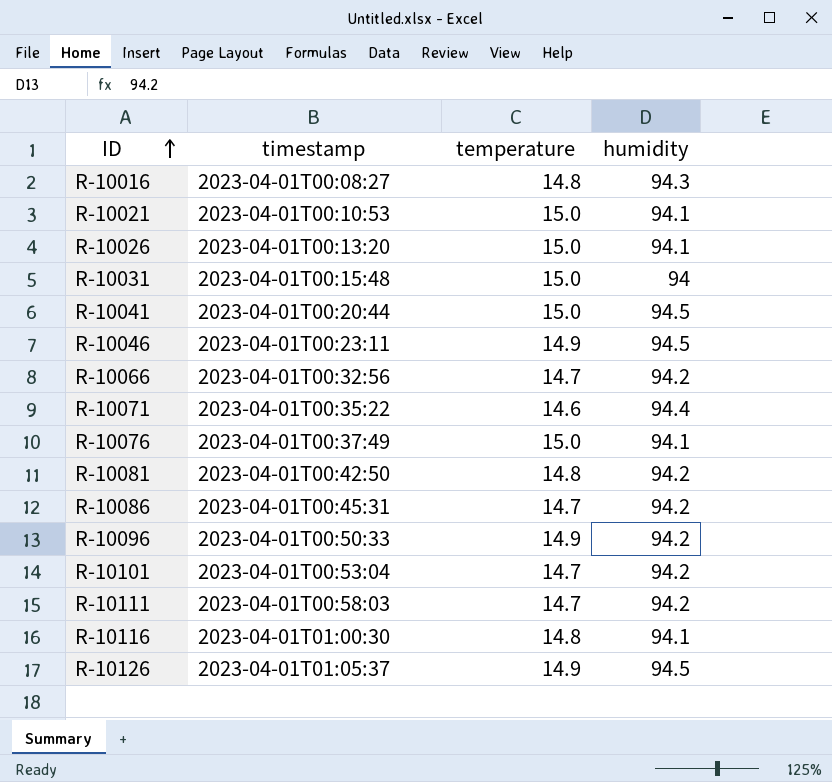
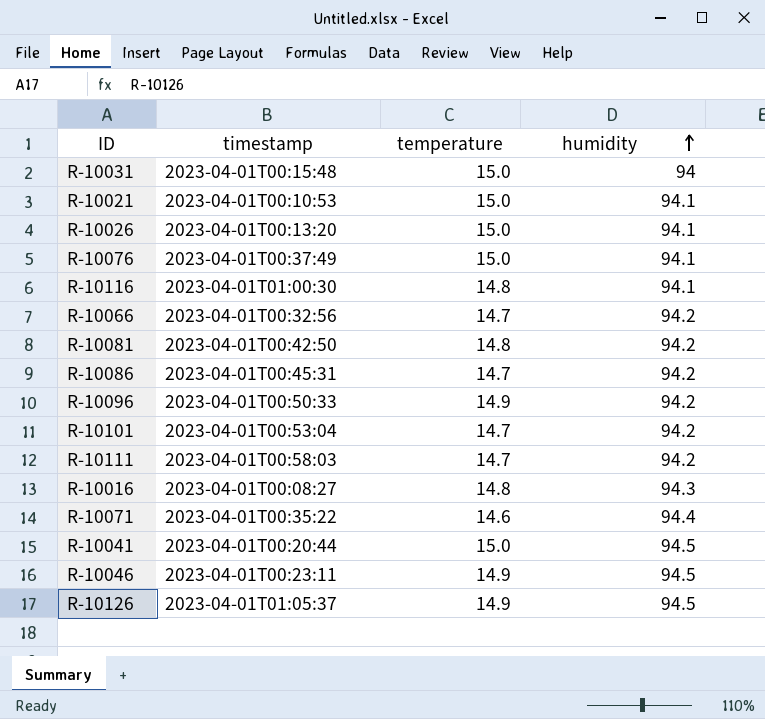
row order: ID ascending -> humidity ascending

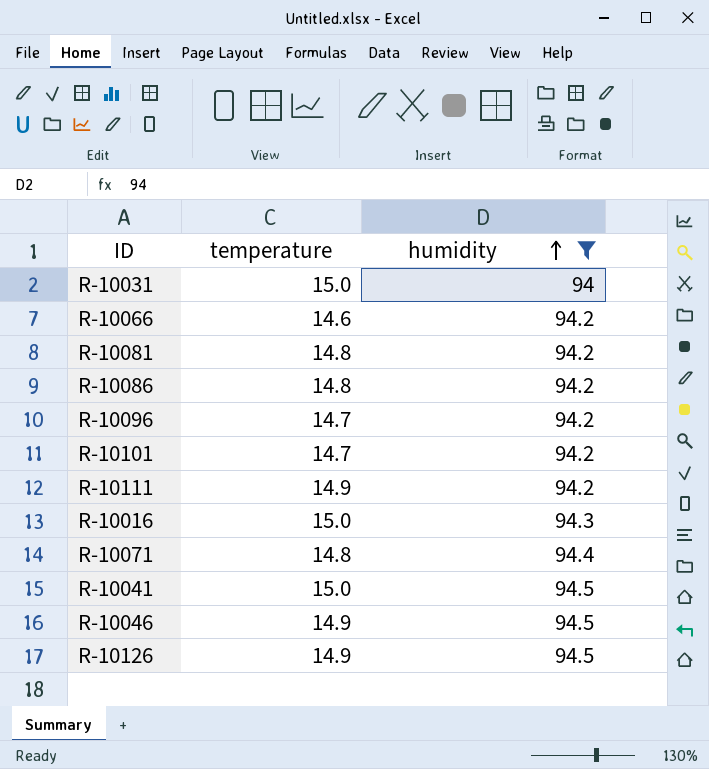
filter: none -> humidity != 94.1
column timestamp | position: 2 -> none
R-10066 | temperature: 14.7 -> 14.6
R-10086 | temperature: 14.7 -> 14.8
R-10096 | temperature: 14.9 -> 14.7
R-10111 | temperature: 14.7 -> 14.9
R-10016 | temperature: 14.8 -> 15.0
R-10071 | temperature: 14.6 -> 14.8

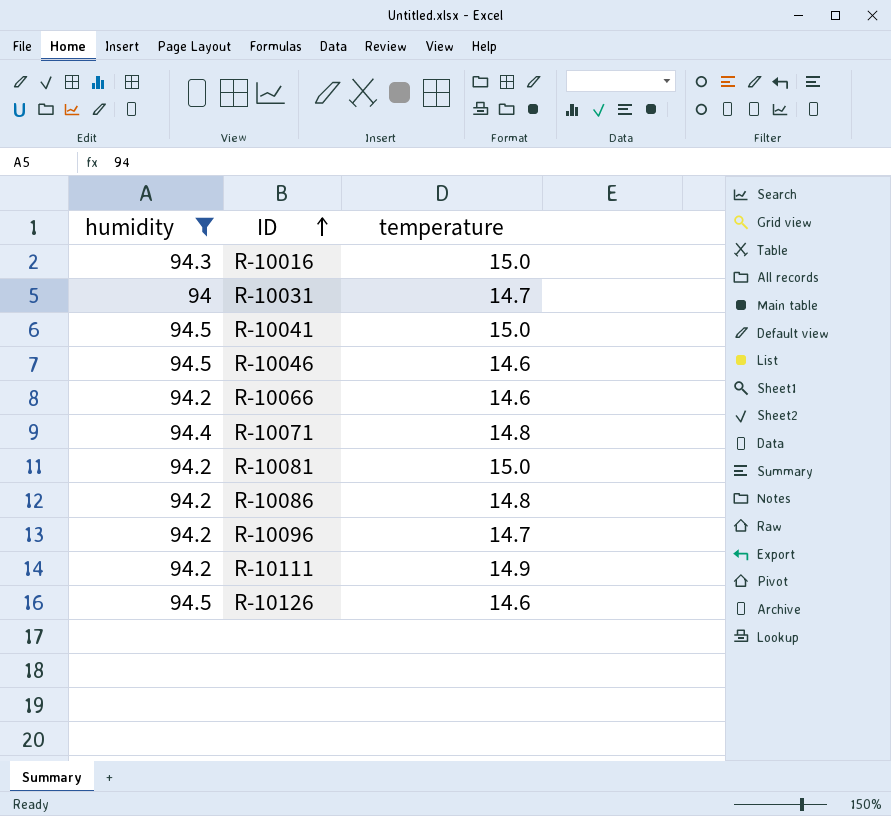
row order: humidity ascending -> ID ascending
column humidity | position: 3 -> 1
row R-10101: 14.7 | 94.2 -> none
R-10031 | temperature: 15.0 -> 14.7
R-10046 | temperature: 14.9 -> 14.6
R-10081 | temperature: 14.8 -> 15.0
R-10126 | temperature: 14.9 -> 14.6

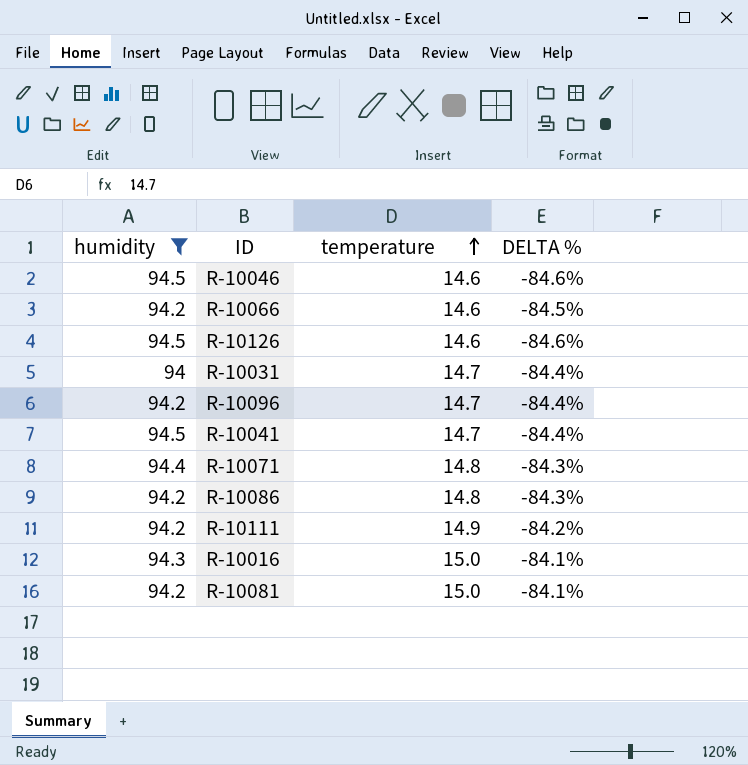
row order: ID ascending -> temperature ascending
column DELTA % | formula: none -> ([temperature] - [humidity]) / [humidity]
R-10041 | temperature: 15.0 -> 14.7

